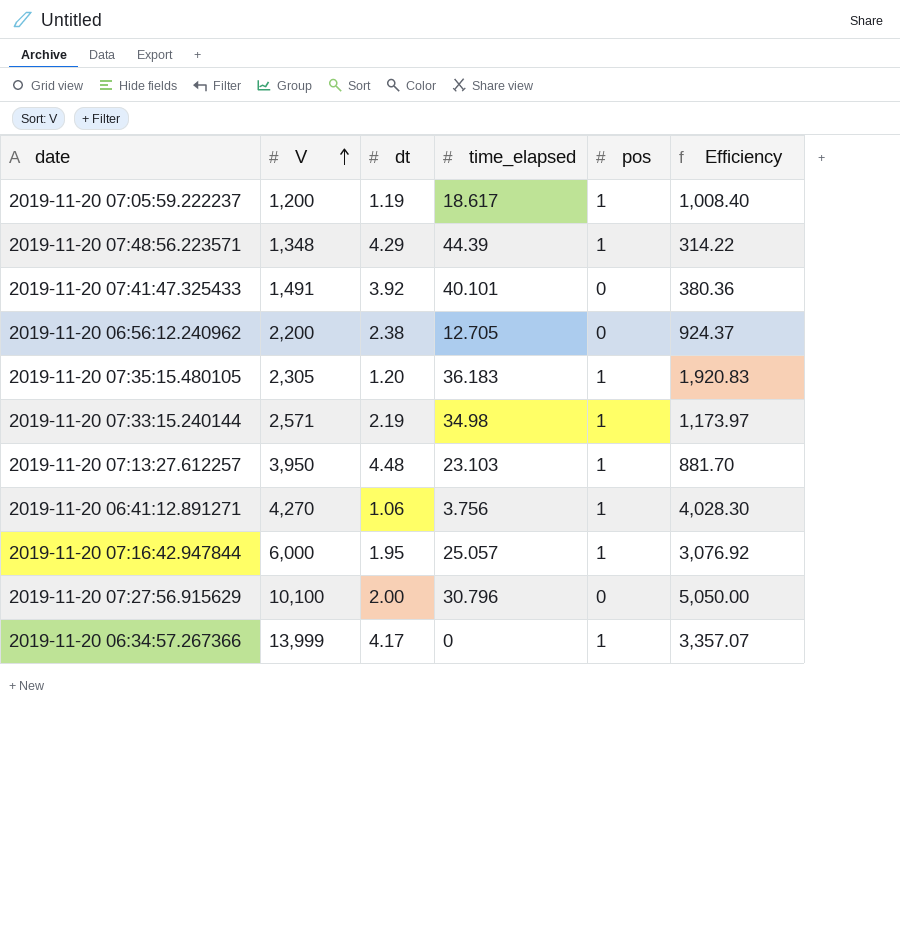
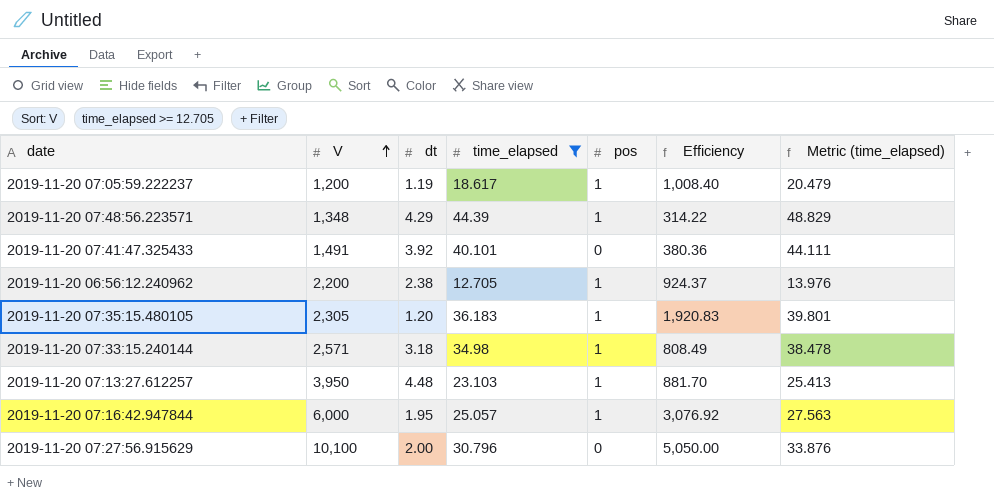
filter: none -> time_elapsed >= 12.705
column Metric (time_elapsed) | formula: none -> [time_elapsed] * 1.1
2019-11-20 06:56:12.240962 | pos: 0 -> 1
2019-11-20 07:33:15.240144 | dt: 2.19 -> 3.18
2019-11-20 07:33:15.240144 | Efficiency: 1,173.97 -> 808.49

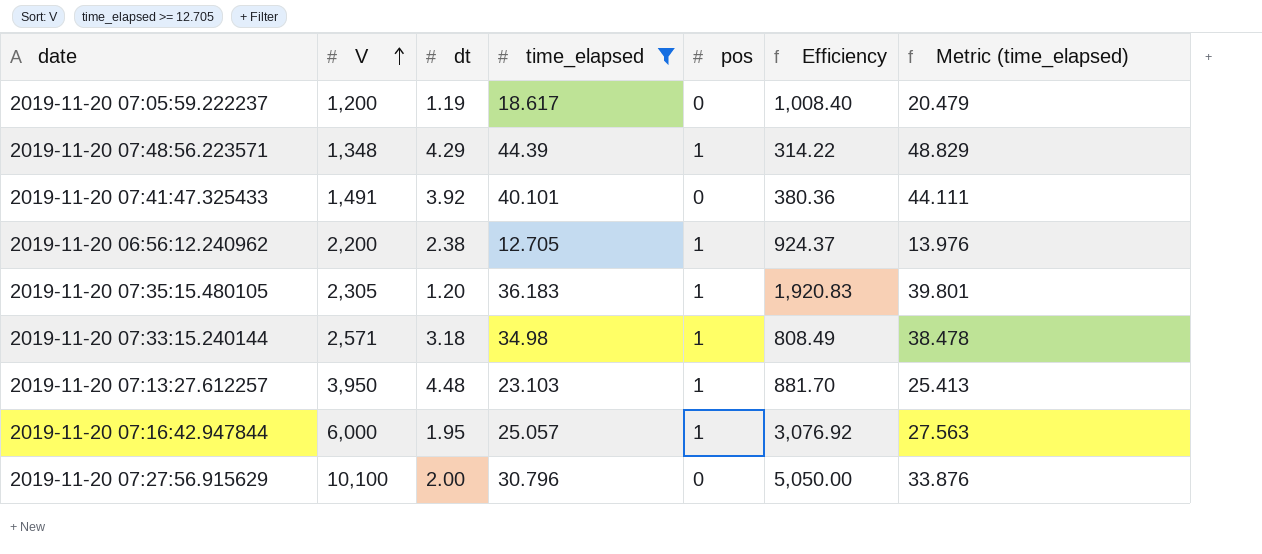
2019-11-20 07:05:59.222237 | pos: 1 -> 0

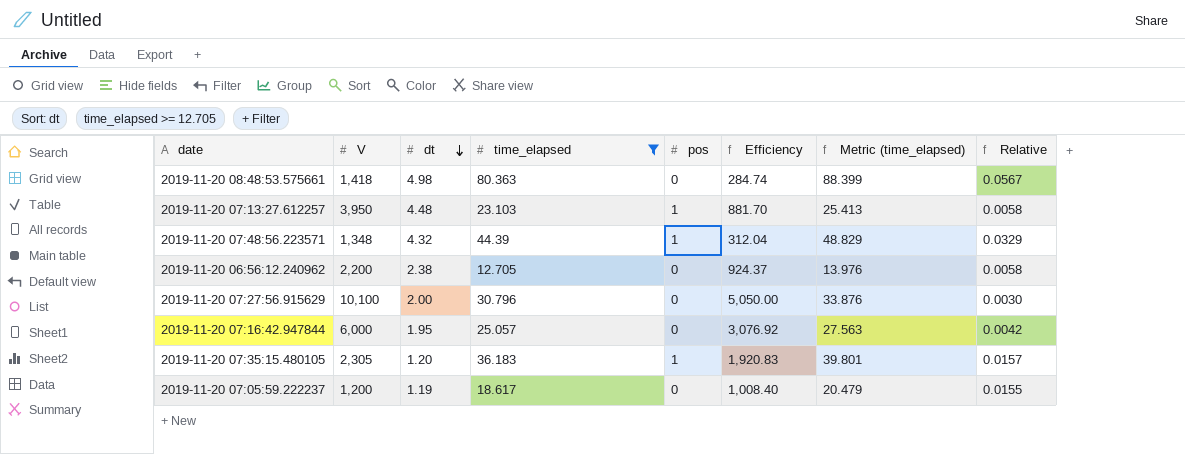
row order: V ascending -> dt descending
column Relative | formula: none -> [time_elapsed] / [V]
row 2019-11-20 07:41:47.325433: 1,491 | 3.92 | 40.101 | 0 | 380.36 | 44.111 -> none
row 2019-11-20 07:33:15.240144: 2,571 | 3.18 | 34.98 | 1 | 808.49 | 38.478 -> none
row 2019-11-20 08:48:53.575661: none -> 1,418 | 4.98 | 80.363 | 0 | 284.74 | 88.399 | 0.0567
2019-11-20 07:48:56.223571 | dt: 4.29 -> 4.32
2019-11-20 07:48:56.223571 | Efficiency: 314.22 -> 312.04
2019-11-20 06:56:12.240962 | pos: 1 -> 0
2019-11-20 07:16:42.947844 | pos: 1 -> 0

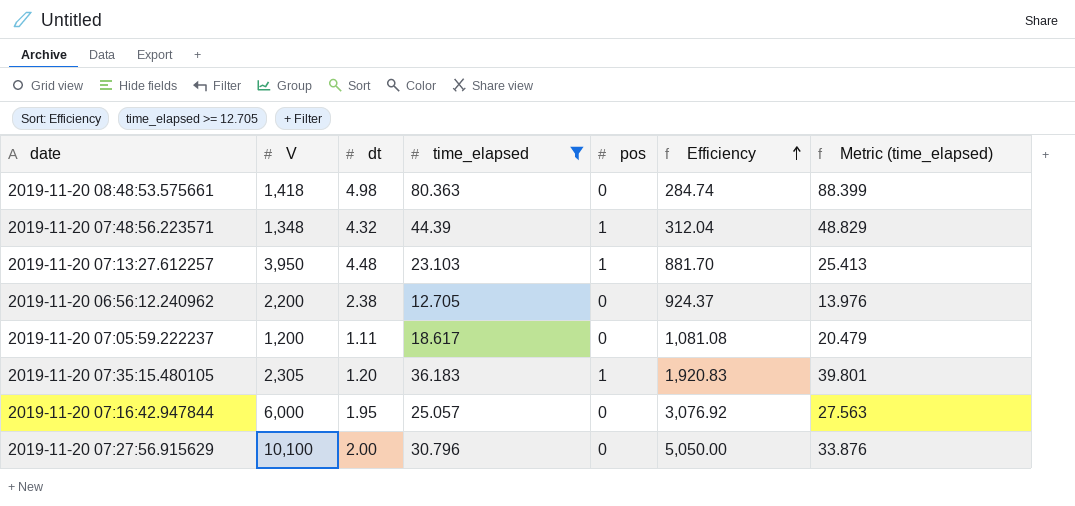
row order: dt descending -> Efficiency ascending
column Relative | formula: [time_elapsed] / [V] -> none
2019-11-20 07:05:59.222237 | dt: 1.19 -> 1.11
2019-11-20 07:05:59.222237 | Efficiency: 1,008.40 -> 1,081.08

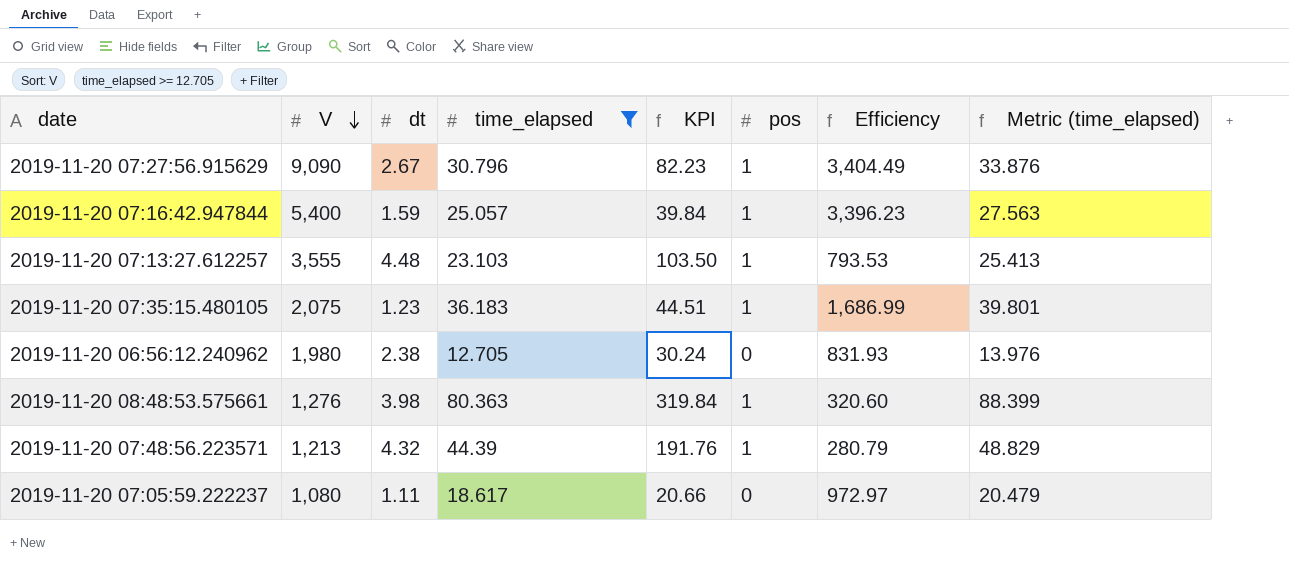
row order: Efficiency ascending -> V descending
column KPI | formula: none -> [dt] * [time_elapsed]
2019-11-20 07:27:56.915629 | V: 10,100 -> 9,090
2019-11-20 07:27:56.915629 | dt: 2.00 -> 2.67
2019-11-20 07:27:56.915629 | pos: 0 -> 1
2019-11-20 07:27:56.915629 | Efficiency: 5,050.00 -> 3,404.49
2019-11-20 07:16:42.947844 | V: 6,000 -> 5,400
2019-11-20 07:16:42.947844 | dt: 1.95 -> 1.59
2019-11-20 07:16:42.947844 | pos: 0 -> 1
2019-11-20 07:16:42.947844 | Efficiency: 3,076.92 -> 3,396.23
2019-11-20 07:13:27.612257 | V: 3,950 -> 3,555
2019-11-20 07:13:27.612257 | Efficiency: 881.70 -> 793.53
2019-11-20 07:35:15.480105 | V: 2,305 -> 2,075
2019-11-20 07:35:15.480105 | dt: 1.20 -> 1.23
2019-11-20 07:35:15.480105 | Efficiency: 1,920.83 -> 1,686.99
2019-11-20 06:56:12.240962 | V: 2,200 -> 1,980
2019-11-20 06:56:12.240962 | Efficiency: 924.37 -> 831.93
2019-11-20 08:48:53.575661 | V: 1,418 -> 1,276
2019-11-20 08:48:53.575661 | dt: 4.98 -> 3.98
2019-11-20 08:48:53.575661 | pos: 0 -> 1
2019-11-20 08:48:53.575661 | Efficiency: 284.74 -> 320.60
2019-11-20 07:48:56.223571 | V: 1,348 -> 1,213
2019-11-20 07:48:56.223571 | Efficiency: 312.04 -> 280.79
2019-11-20 07:05:59.222237 | V: 1,200 -> 1,080
2019-11-20 07:05:59.222237 | Efficiency: 1,081.08 -> 972.97

